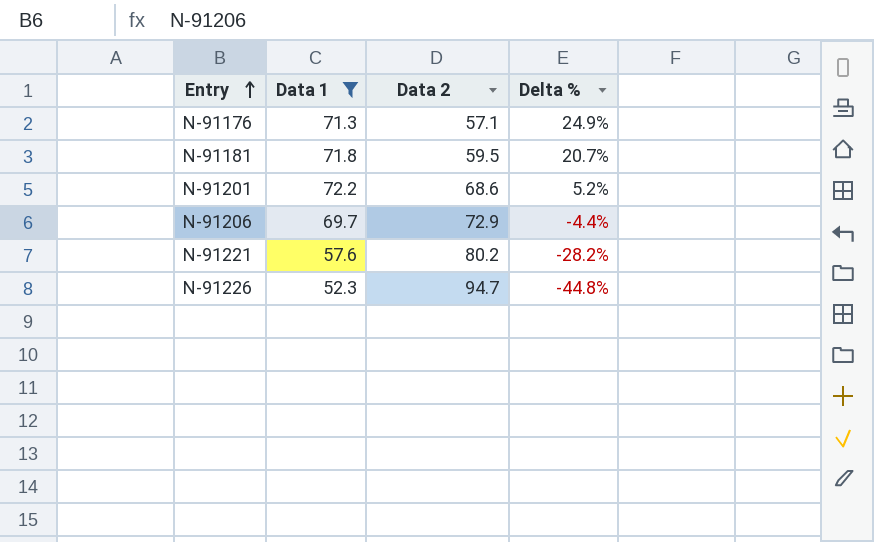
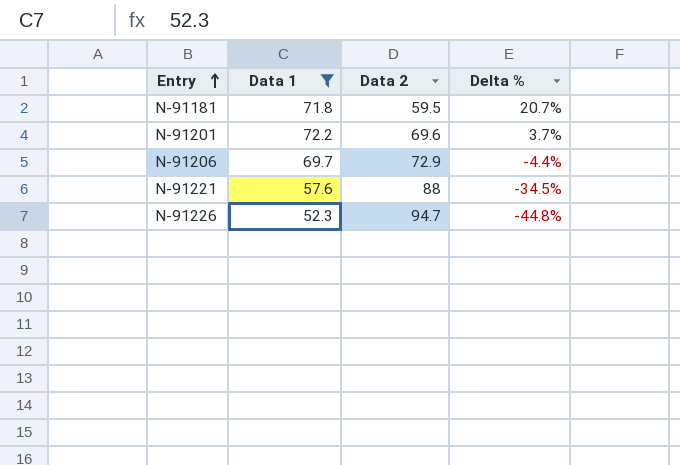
row N-91176: 71.3 | 57.1 | 24.9% -> none
N-91201 | Data 2: 68.6 -> 69.6
N-91201 | Delta %: 5.2% -> 3.7%
N-91221 | Data 2: 80.2 -> 88
N-91221 | Delta %: -28.2% -> -34.5%

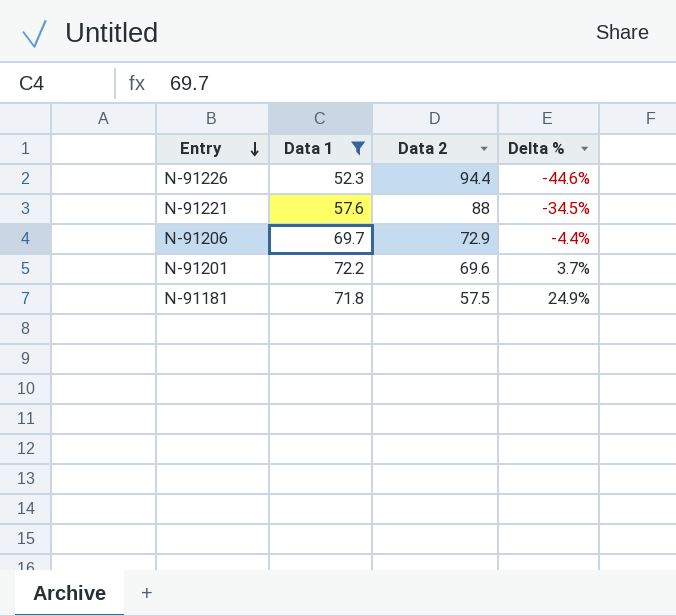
row order: Entry ascending -> Entry descending
N-91226 | Data 2: 94.7 -> 94.4
N-91226 | Delta %: -44.8% -> -44.6%
N-91181 | Data 2: 59.5 -> 57.5
N-91181 | Delta %: 20.7% -> 24.9%

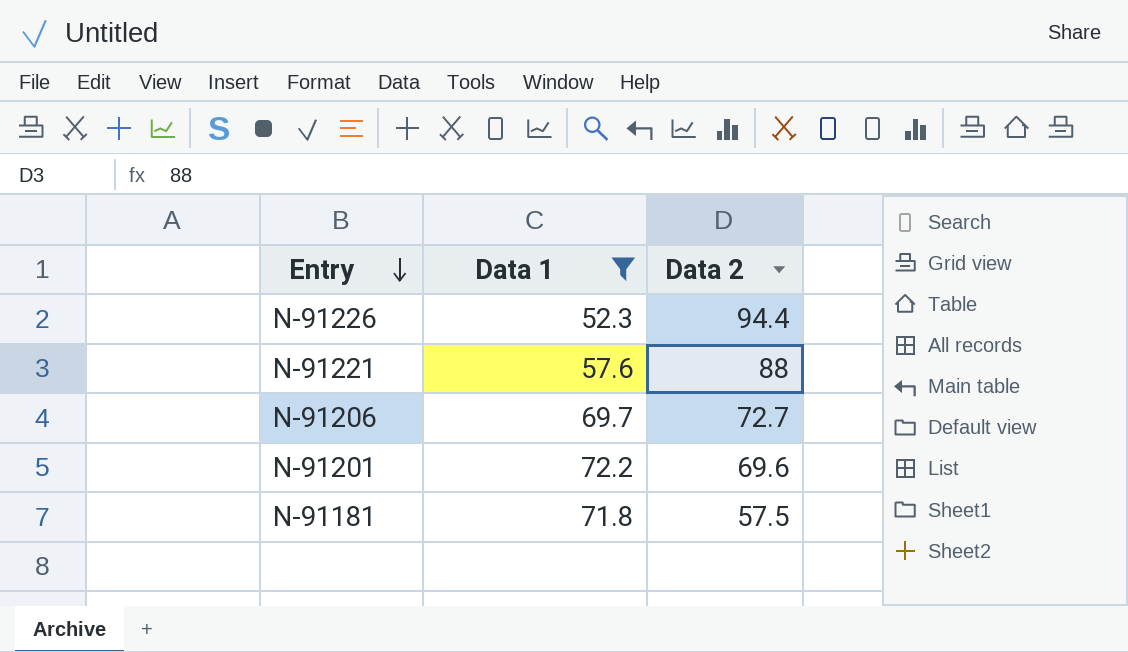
column Delta % | formula: ([Data 1] - [Data 2]) / [Data 2] -> none
N-91206 | Data 2: 72.9 -> 72.7

